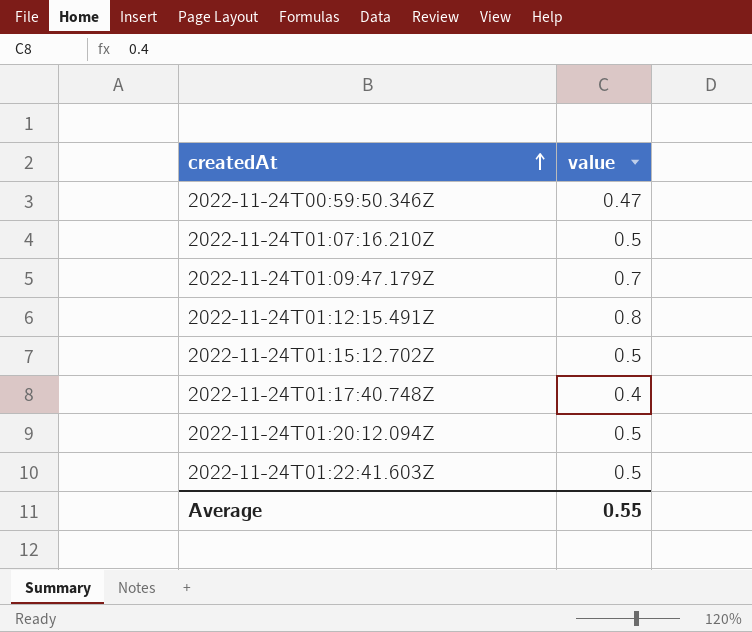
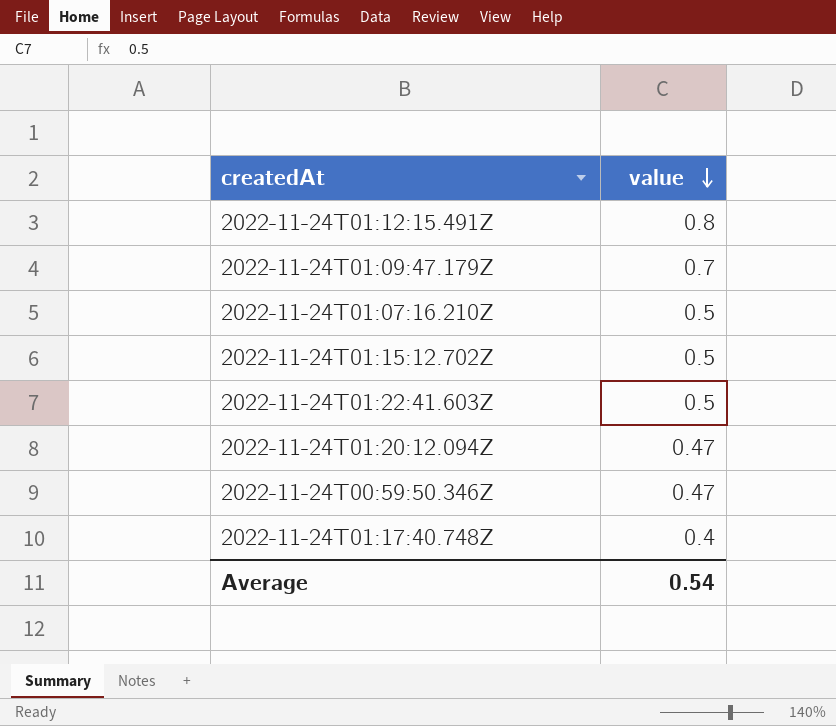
row order: createdAt ascending -> value descending
2022-11-24T01:20:12.094Z | value: 0.5 -> 0.47
Average | value: 0.55 -> 0.54

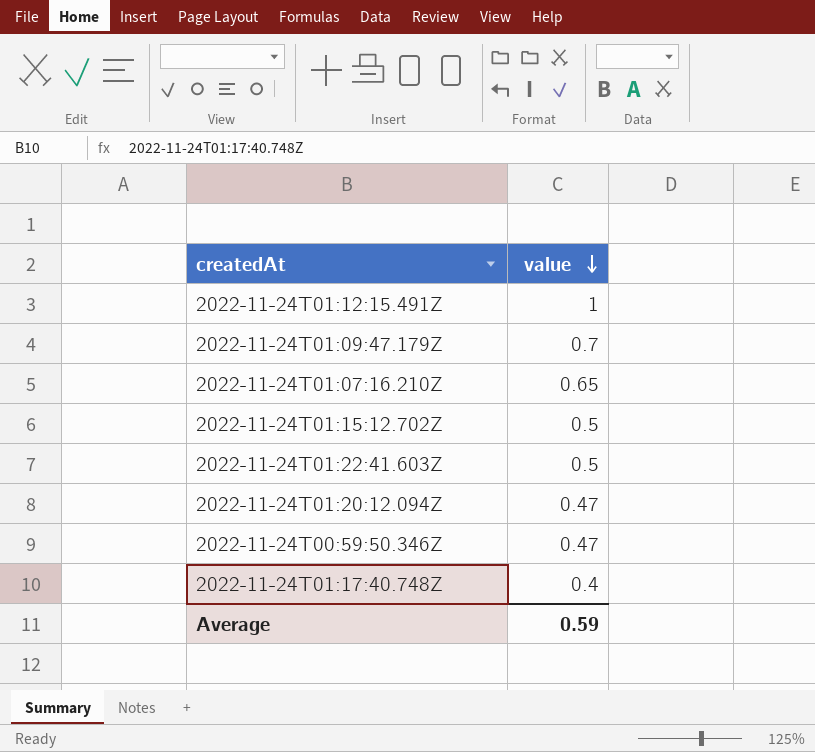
2022-11-24T01:12:15.491Z | value: 0.8 -> 1
2022-11-24T01:07:16.210Z | value: 0.5 -> 0.65
Average | value: 0.54 -> 0.59

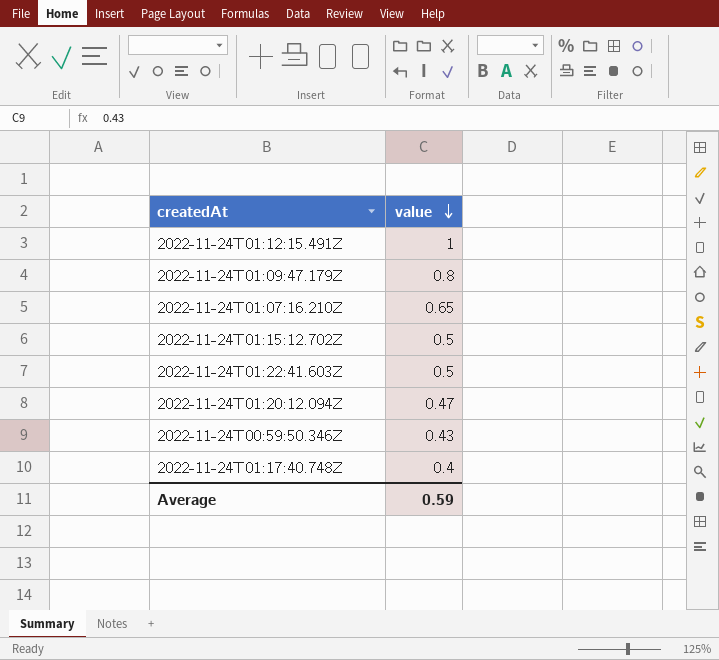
2022-11-24T01:09:47.179Z | value: 0.7 -> 0.8
2022-11-24T00:59:50.346Z | value: 0.47 -> 0.43

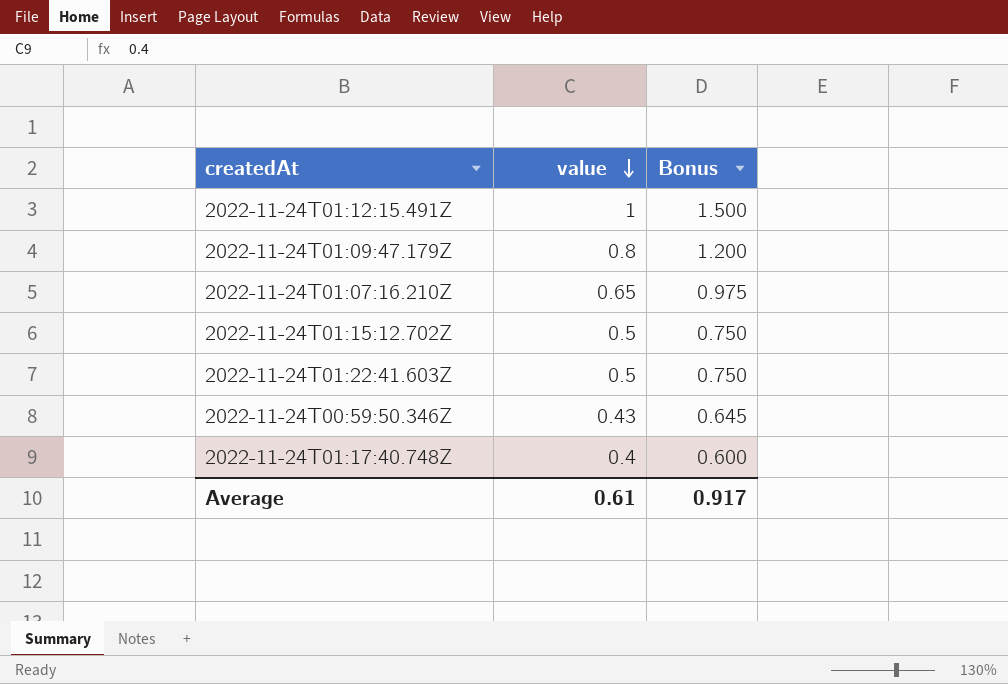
column Bonus | formula: none -> [value] * 1.5
row 2022-11-24T01:20:12.094Z: 0.47 -> none
Average | value: 0.59 -> 0.61

